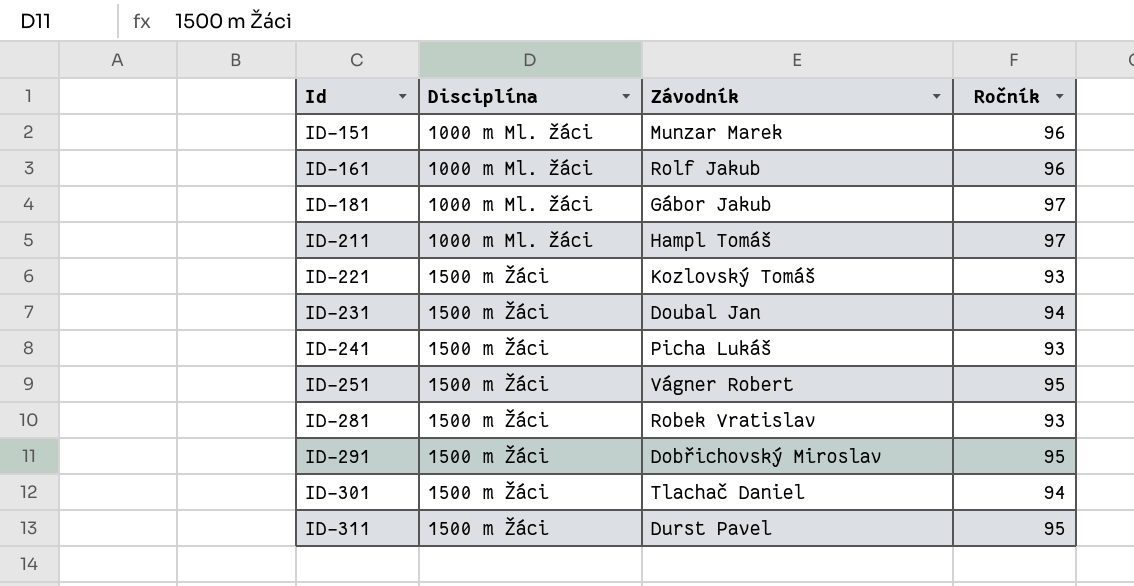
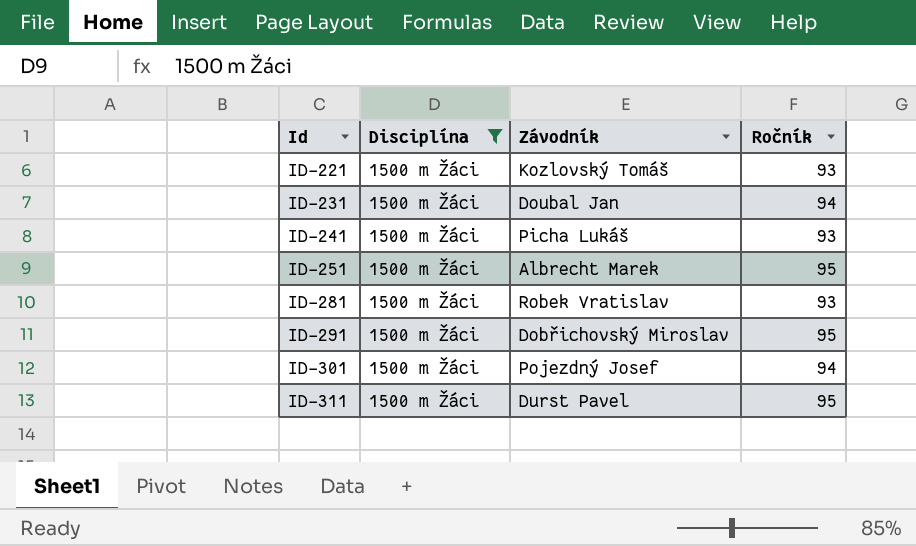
filter: none -> Disciplína = 1500 m Žáci
ID-251 | Závodník: Vágner Robert -> Albrecht Marek
ID-301 | Závodník: Tlachač Daniel -> Pojezdný Josef

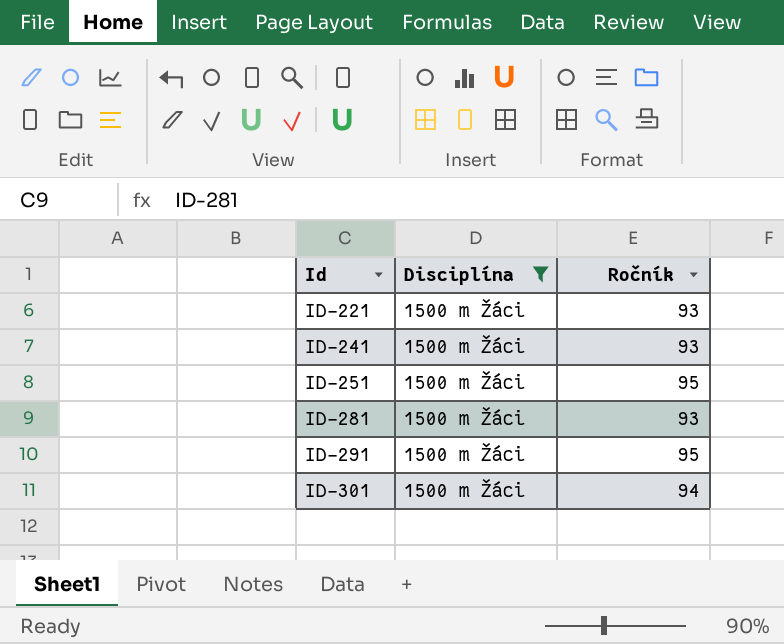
column Závodník | position: 3 -> none
row ID-231: 1500 m Žáci | Doubal Jan | 94 -> none
row ID-311: 1500 m Žáci | Durst Pavel | 95 -> none

